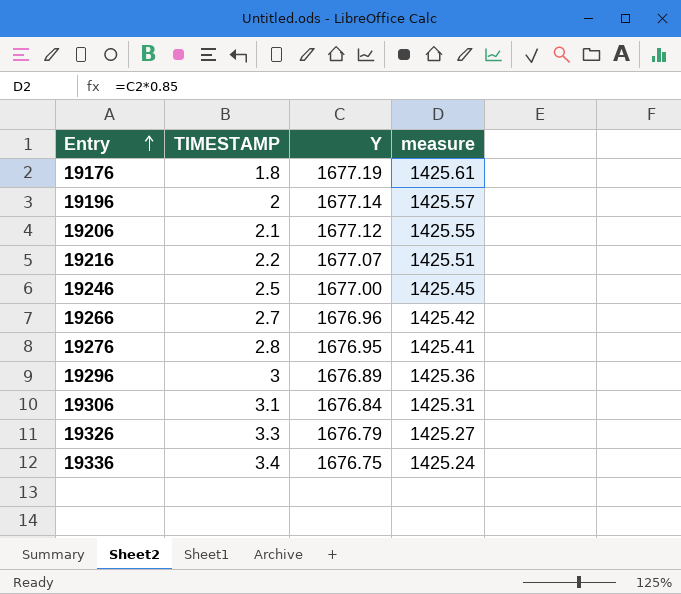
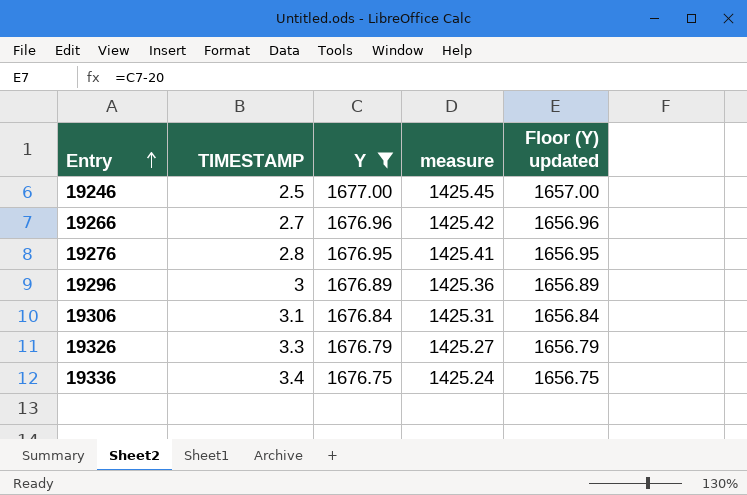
filter: none -> Y <= 1677.00
column Floor (Y) updated | formula: none -> [Y] - 20

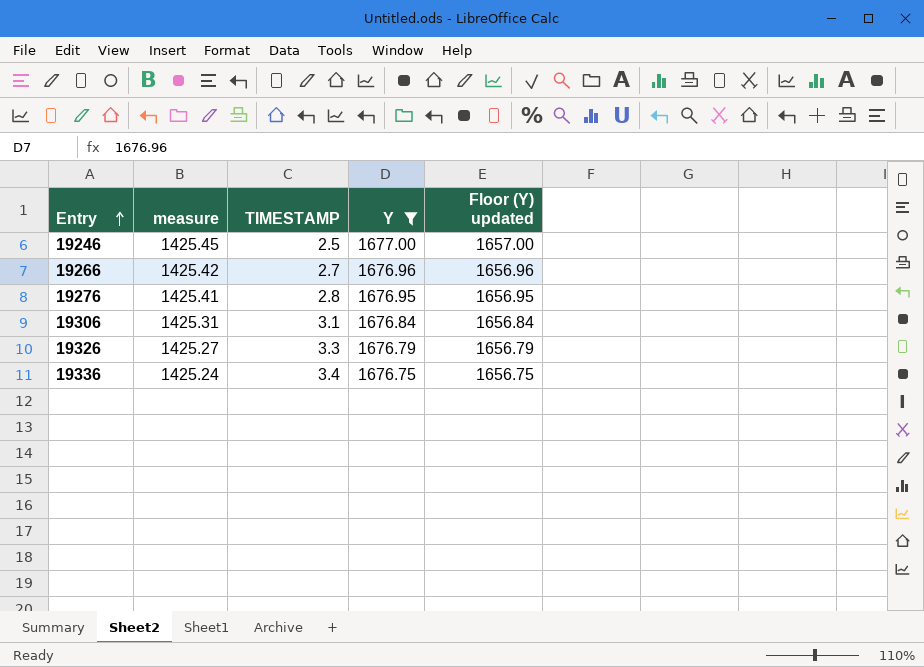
column measure | position: 4 -> 2
row 19296: 3 | 1676.89 | 1425.36 | 1656.89 -> none

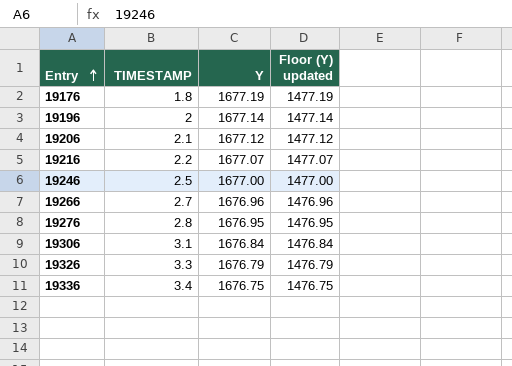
filter: Y <= 1677.00 -> none
column measure | formula: [Y] * 0.85 -> none
column Floor (Y) updated | formula: [Y] - 20 -> [Y] - 200

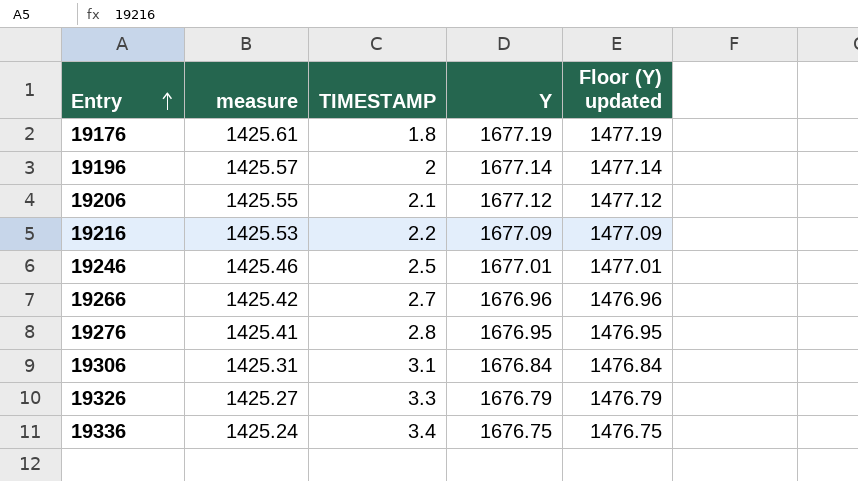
column measure | formula: none -> [Y] * 0.85
19216 | Y: 1677.07 -> 1677.09
19216 | Floor (Y) updated: 1477.07 -> 1477.09
19246 | Y: 1677.00 -> 1677.01
19246 | Floor (Y) updated: 1477.00 -> 1477.01

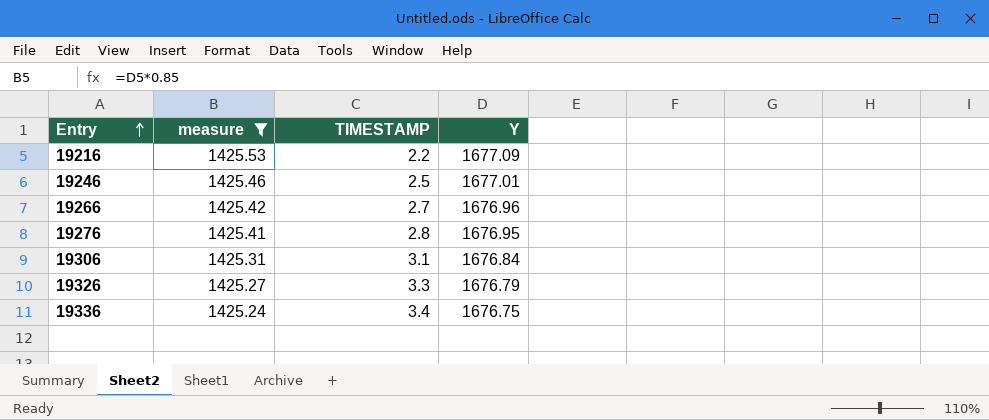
filter: none -> measure <= 1425.53
column Floor (Y) updated | formula: [Y] - 200 -> none

